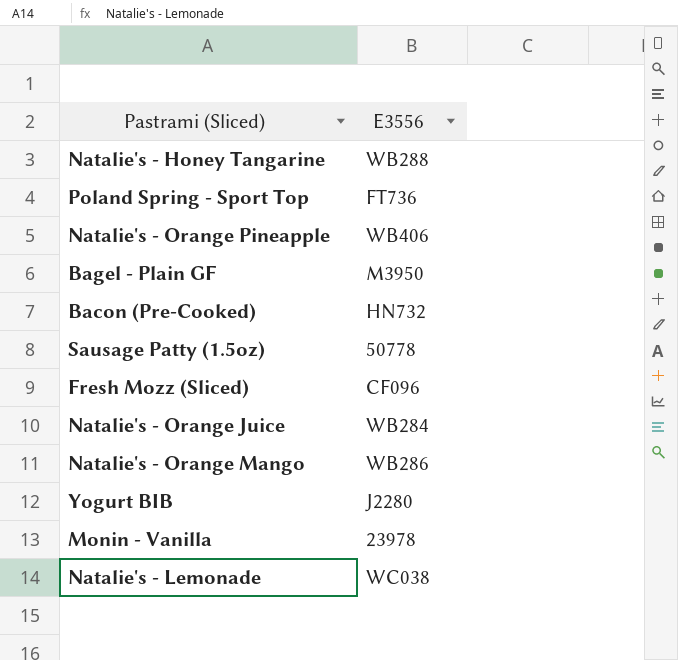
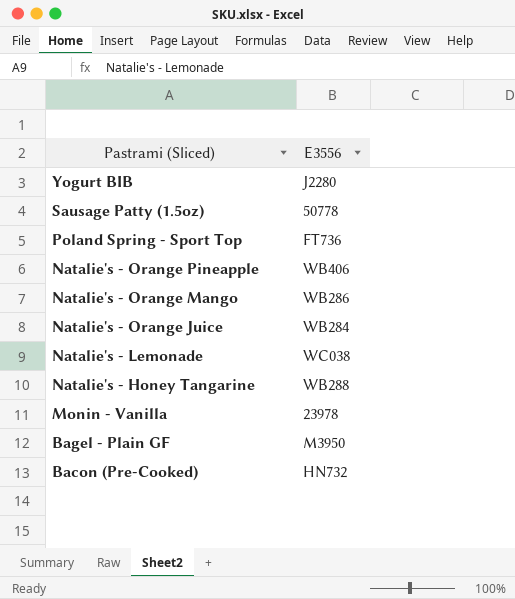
row order: none -> Pastrami (Sliced) descending
row Fresh Mozz (Sliced): CF096 -> none

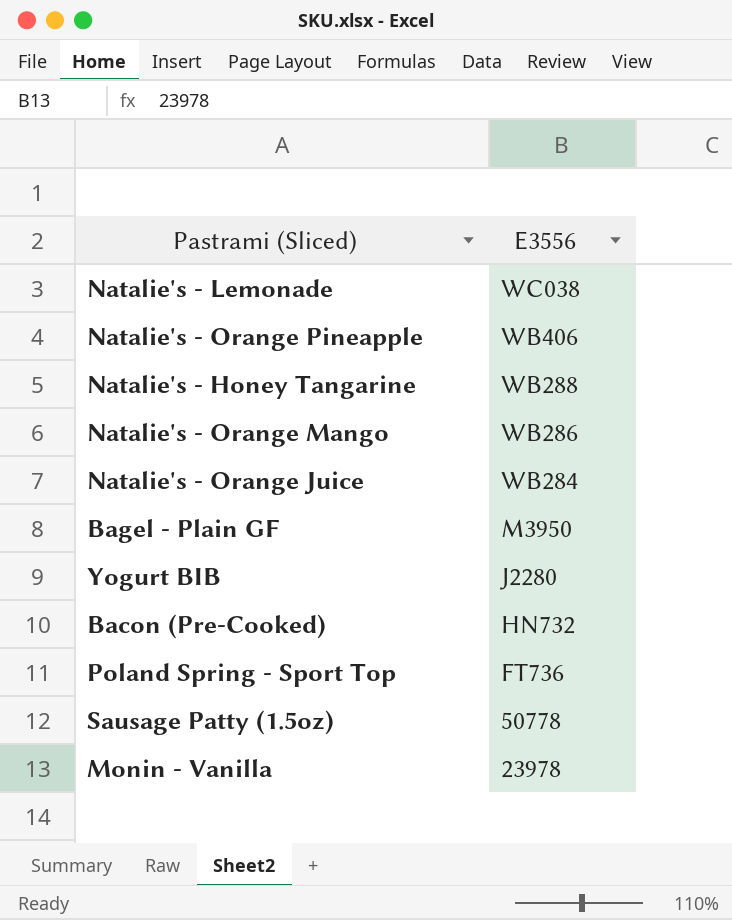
row order: Pastrami (Sliced) descending -> E3556 descending

